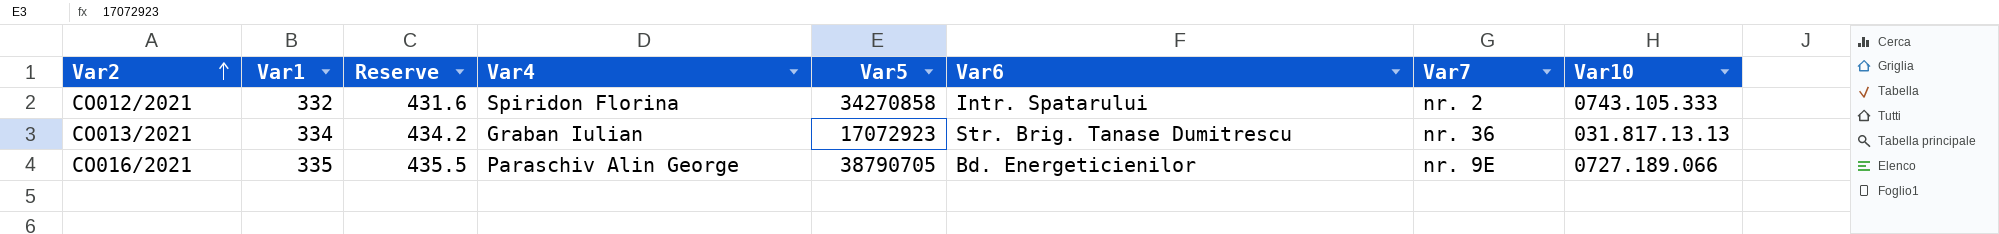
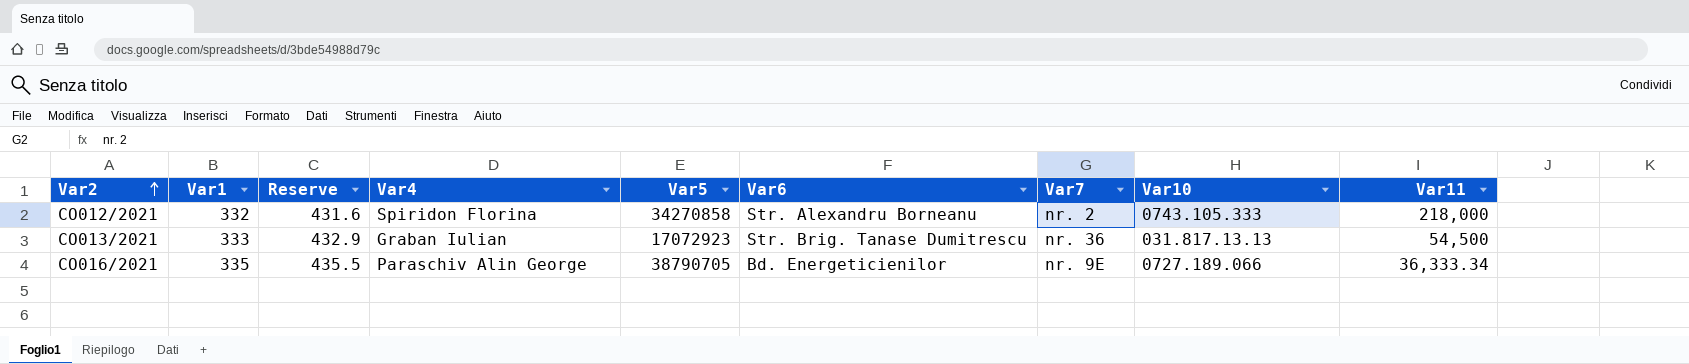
column Var11 | position: none -> 9
CO012/2021 | Var6: Intr. Spatarului -> Str. Alexandru Borneanu
CO013/2021 | Var1: 334 -> 333
CO013/2021 | Reserve: 434.2 -> 432.9

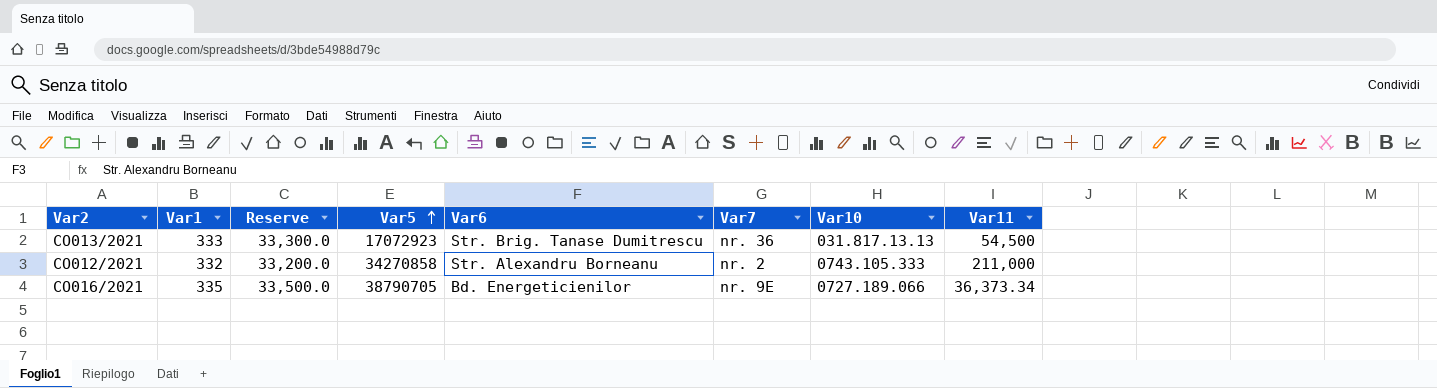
row order: Var2 ascending -> Var5 ascending
column Var4 | position: 4 -> none
column Reserve | formula: [Var1] * 1.3 -> [Var1] * 100
CO012/2021 | Var11: 218,000 -> 211,000
CO016/2021 | Var11: 36,333.34 -> 36,373.34

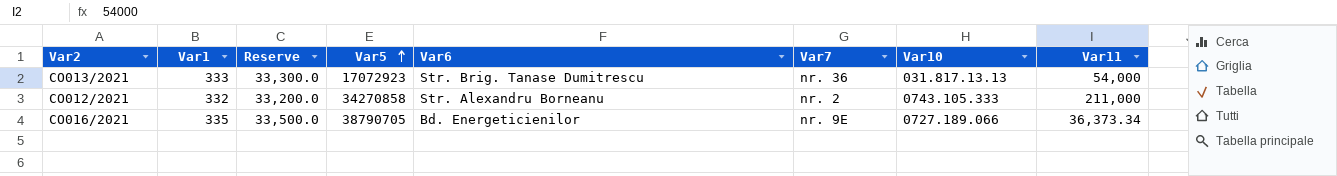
CO013/2021 | Var11: 54,500 -> 54,000

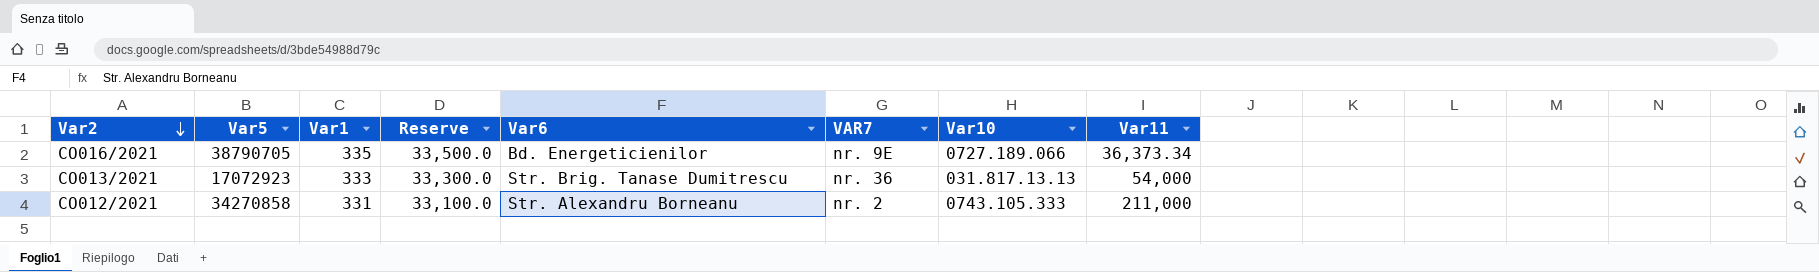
row order: Var5 ascending -> Var2 descending
column Var5 | position: 4 -> 2
column name: Var7 -> VAR7
CO012/2021 | Var1: 332 -> 331
CO012/2021 | Reserve: 33,200.0 -> 33,100.0

